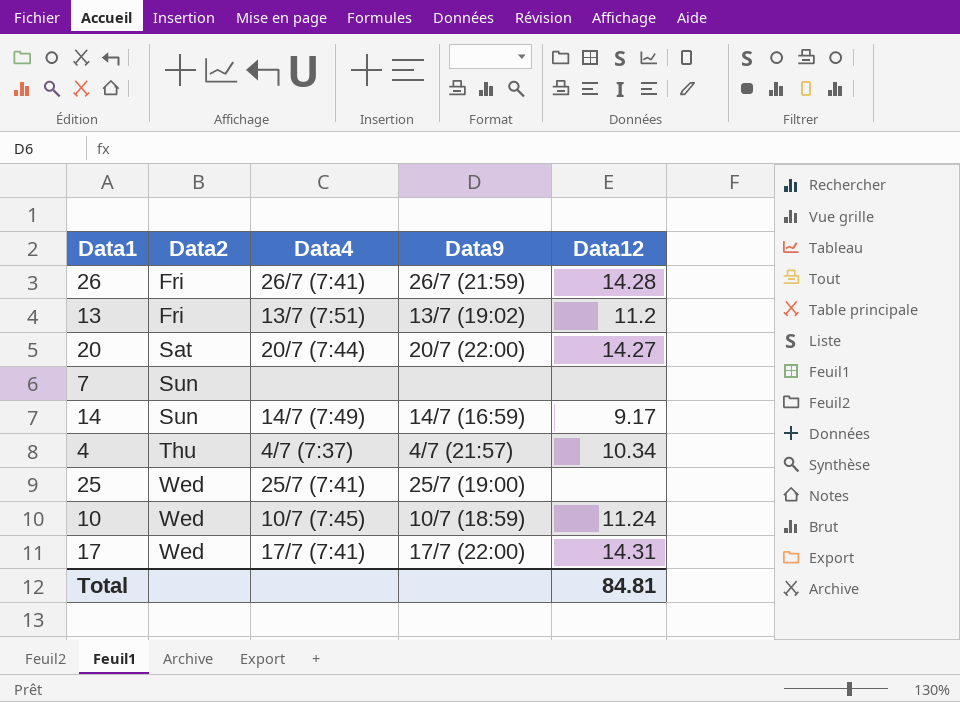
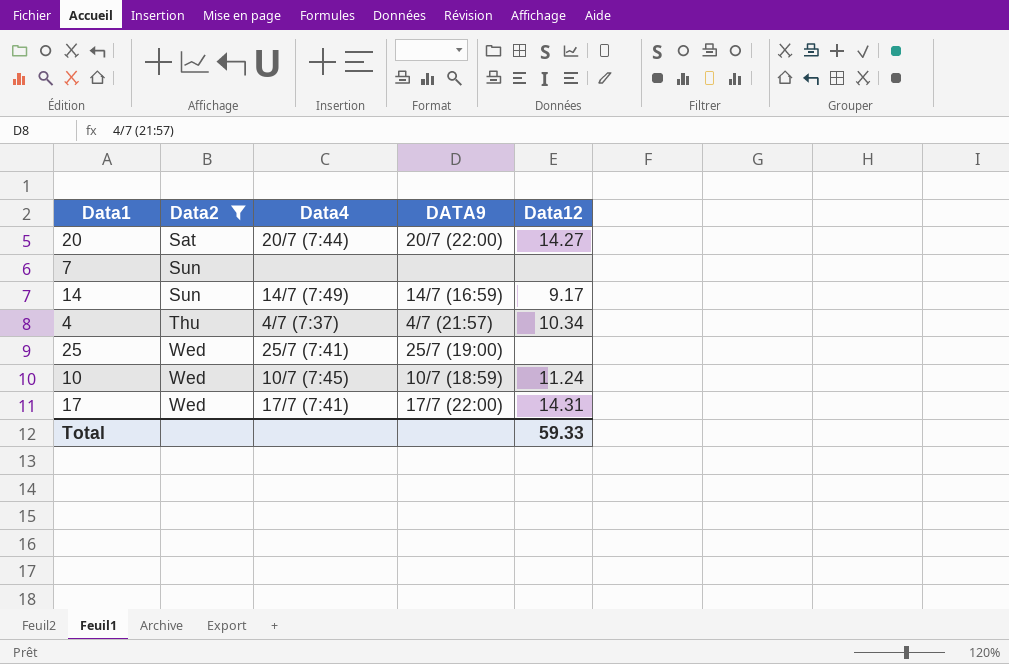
filter: none -> Data2 != Fri
column name: Data9 -> DATA9
Total | Data12: 84.81 -> 59.33

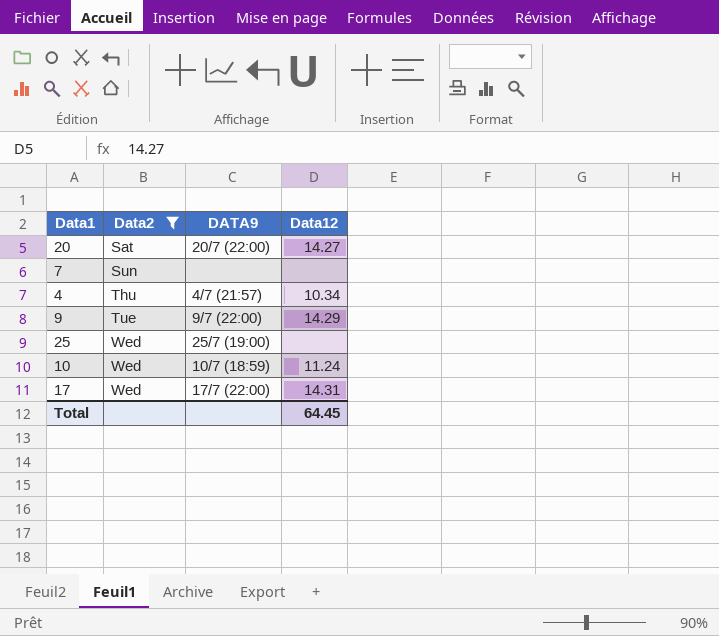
column Data4 | position: 3 -> none
row 14: Sun | 14/7 (7:49) | 14/7 (16:59) | 9.17 -> none
row 9: none -> Tue | 9/7 (22:00) | 14.29
Total | Data12: 59.33 -> 64.45

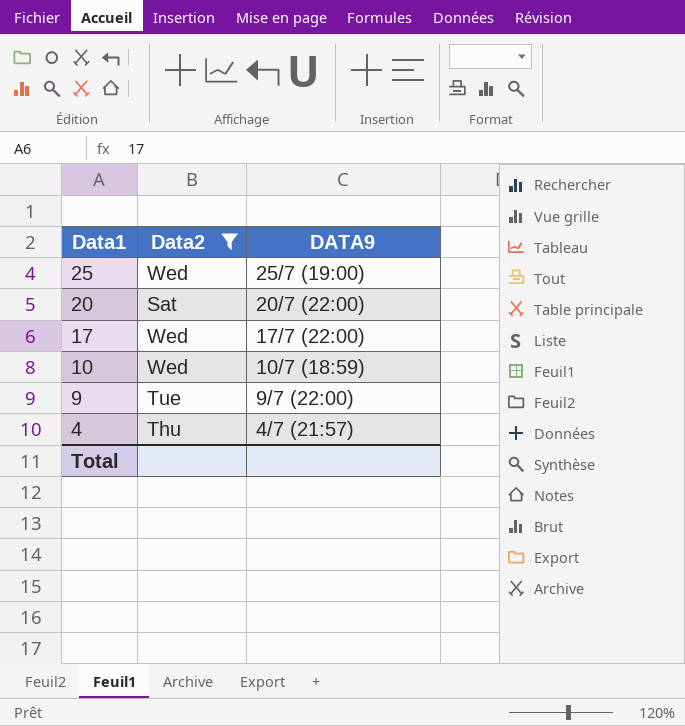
row order: Data2 ascending -> Data1 descending
column Data12 | position: 4 -> none
row 7: Sun | none | none -> none

